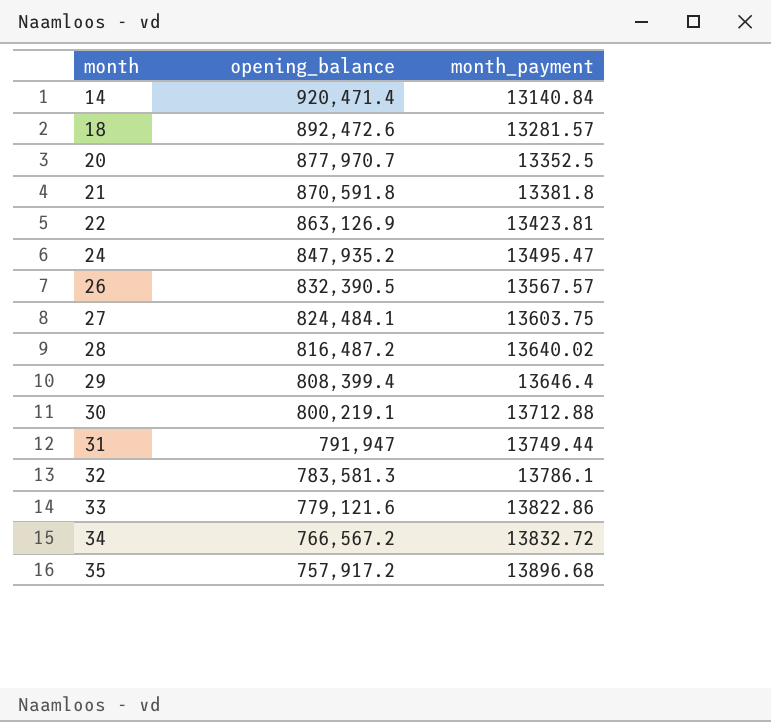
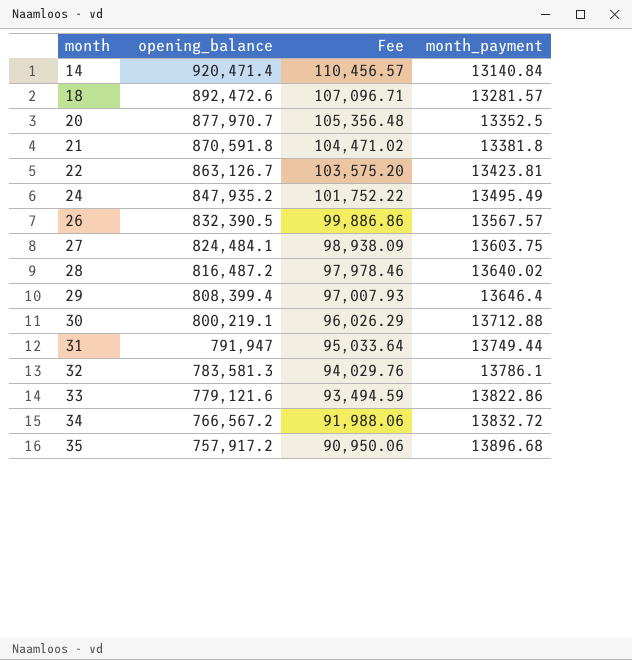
column Fee | formula: none -> [opening_balance] * 0.12
22 | opening_balance: 863,126.9 -> 863,126.7
24 | month_payment: 13495.47 -> 13495.49

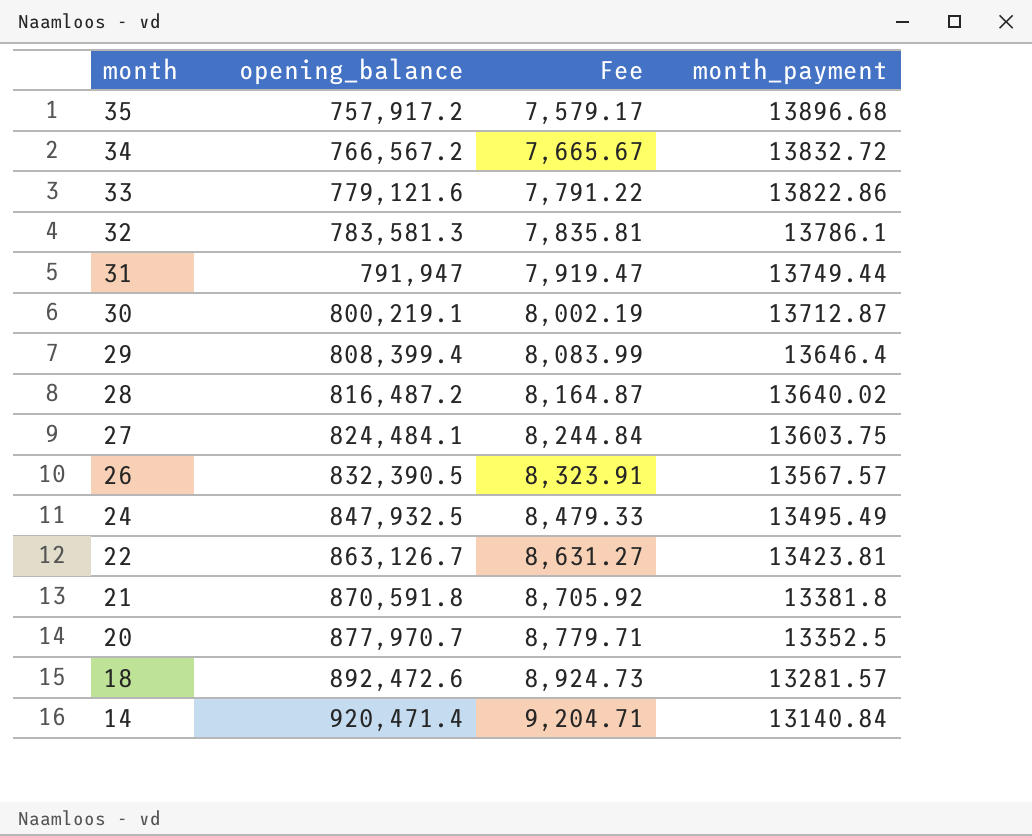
row order: month ascending -> month descending
column Fee | formula: [opening_balance] * 0.12 -> [opening_balance] * 0.01
30 | month_payment: 13712.88 -> 13712.87
24 | opening_balance: 847,935.2 -> 847,932.5

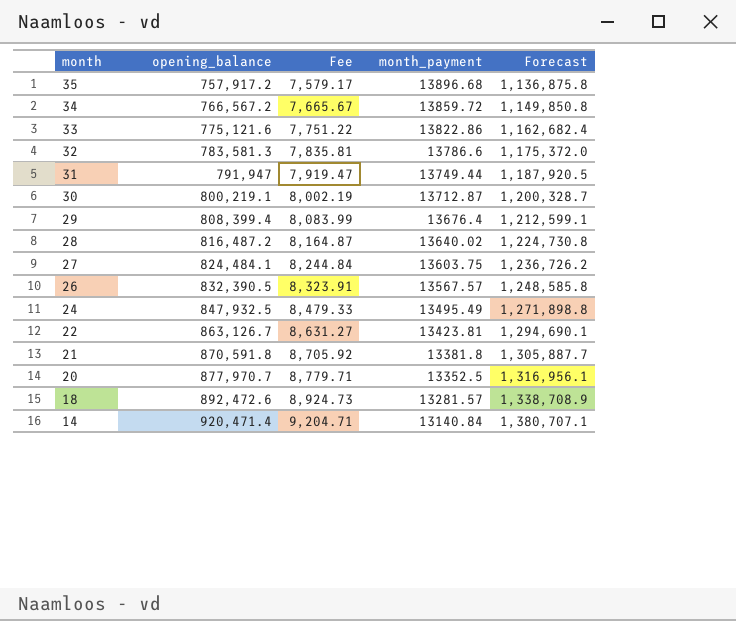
column Forecast | formula: none -> [opening_balance] * 1.5
34 | month_payment: 13832.72 -> 13859.72
33 | opening_balance: 779,121.6 -> 775,121.6
33 | Fee: 7,791.22 -> 7,751.22
32 | month_payment: 13786.1 -> 13786.6
29 | month_payment: 13646.4 -> 13676.4

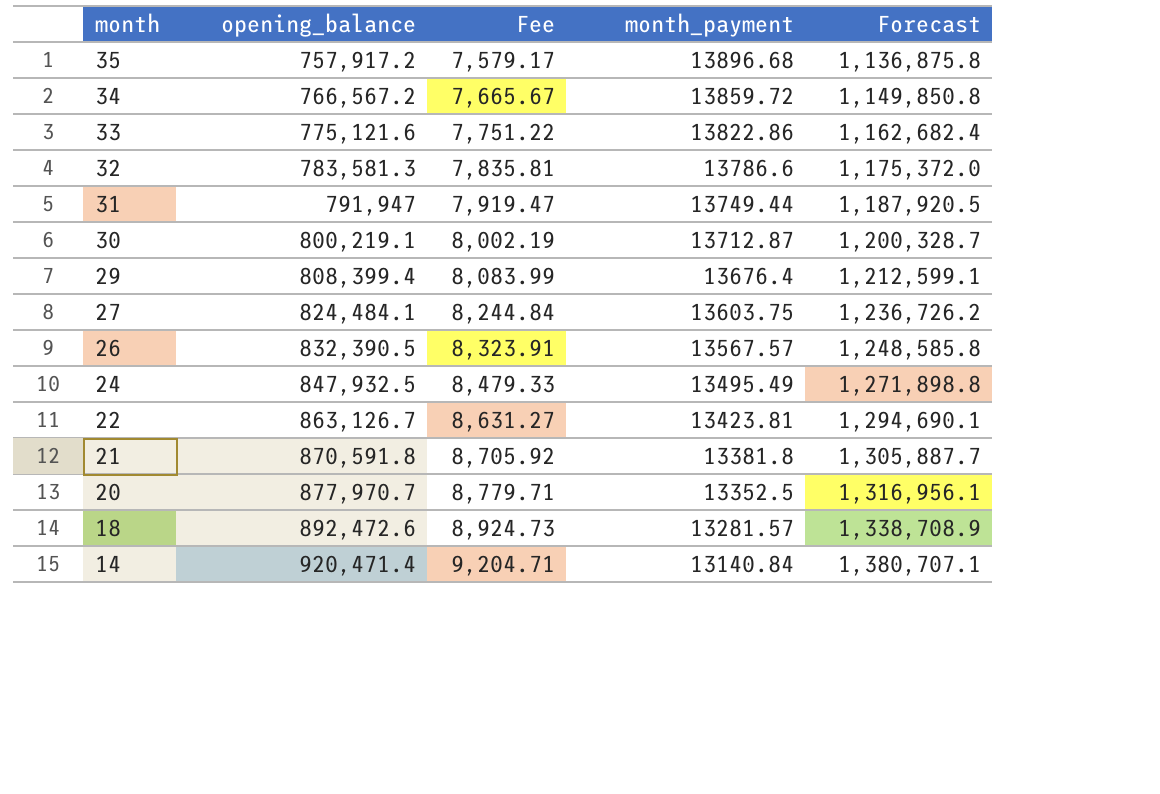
row 28: 816,487.2 | 8,164.87 | 13640.02 | 1,224,730.8 -> none

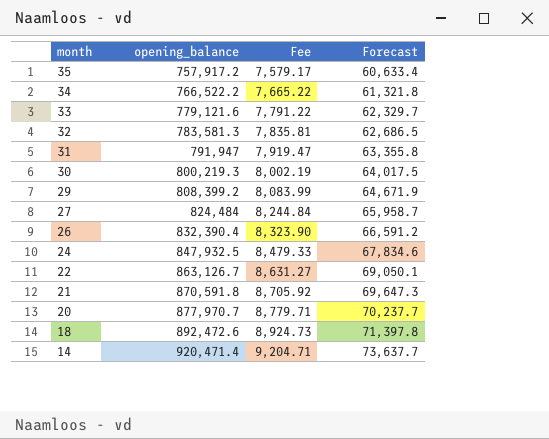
column month_payment | position: 4 -> none
column Forecast | formula: [opening_balance] * 1.5 -> [opening_balance] * 0.08
34 | opening_balance: 766,567.2 -> 766,522.2
34 | Fee: 7,665.67 -> 7,665.22
33 | opening_balance: 775,121.6 -> 779,121.6
33 | Fee: 7,751.22 -> 7,791.22
30 | opening_balance: 800,219.1 -> 800,219.3
29 | opening_balance: 808,399.4 -> 808,399.2
27 | opening_balance: 824,484.1 -> 824,484
26 | opening_balance: 832,390.5 -> 832,390.4
26 | Fee: 8,323.91 -> 8,323.90

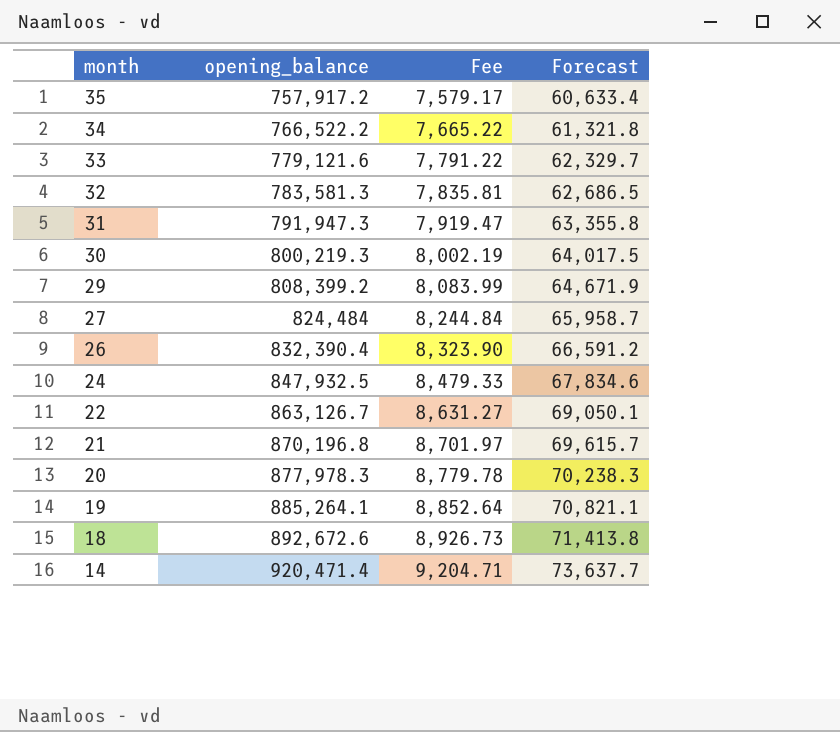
31 | opening_balance: 791,947 -> 791,947.3
21 | opening_balance: 870,591.8 -> 870,196.8
21 | Fee: 8,705.92 -> 8,701.97
21 | Forecast: 69,647.3 -> 69,615.7
20 | opening_balance: 877,970.7 -> 877,978.3
20 | Fee: 8,779.71 -> 8,779.78
20 | Forecast: 70,237.7 -> 70,238.3
row 19: none -> 885,264.1 | 8,852.64 | 70,821.1
18 | opening_balance: 892,472.6 -> 892,672.6
18 | Fee: 8,924.73 -> 8,926.73
18 | Forecast: 71,397.8 -> 71,413.8

